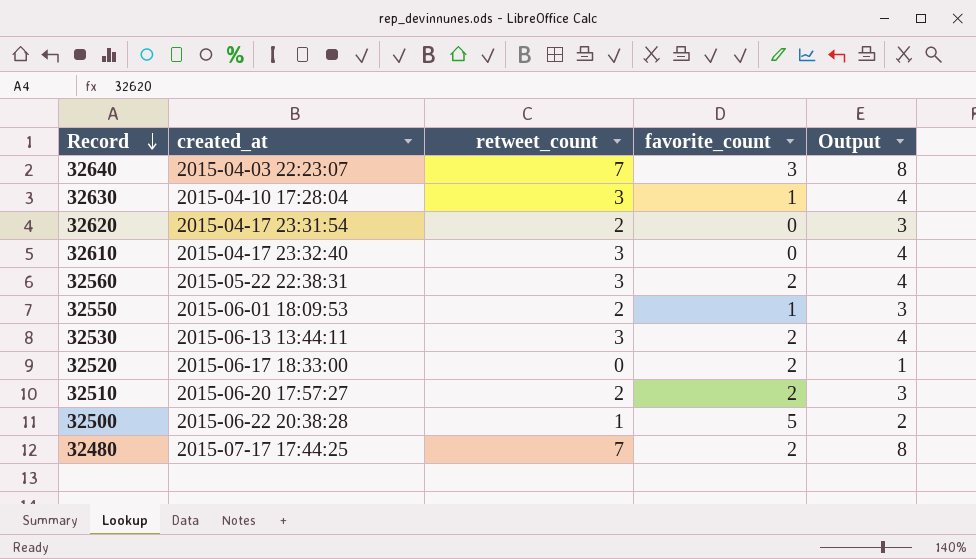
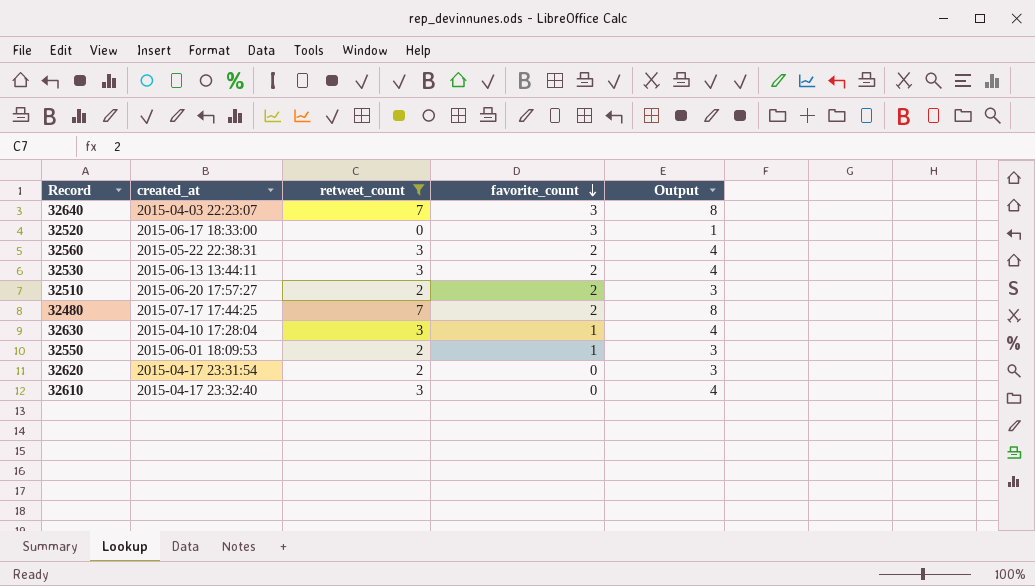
filter: none -> retweet_count != 1
row order: Record descending -> favorite_count descending
32520 | favorite_count: 2 -> 3

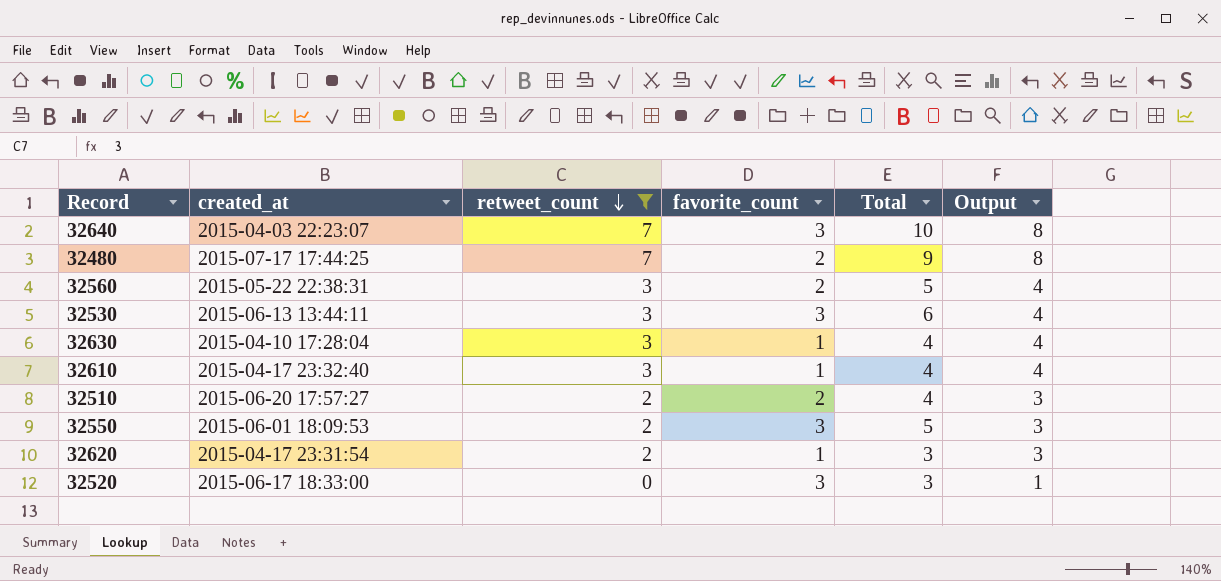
row order: favorite_count descending -> retweet_count descending
column Total | formula: none -> [retweet_count] + [favorite_count]
32530 | favorite_count: 2 -> 3
32610 | favorite_count: 0 -> 1
32550 | favorite_count: 1 -> 3
32620 | favorite_count: 0 -> 1

